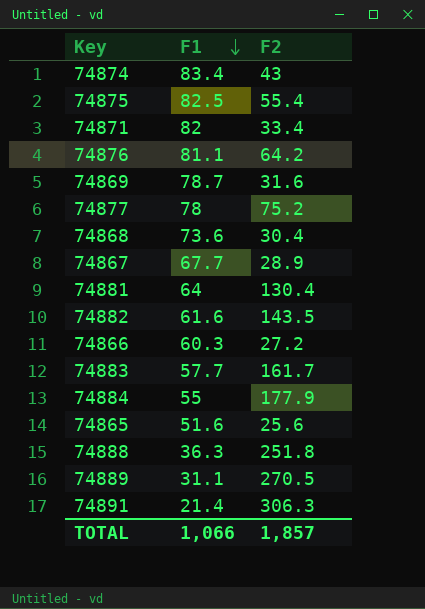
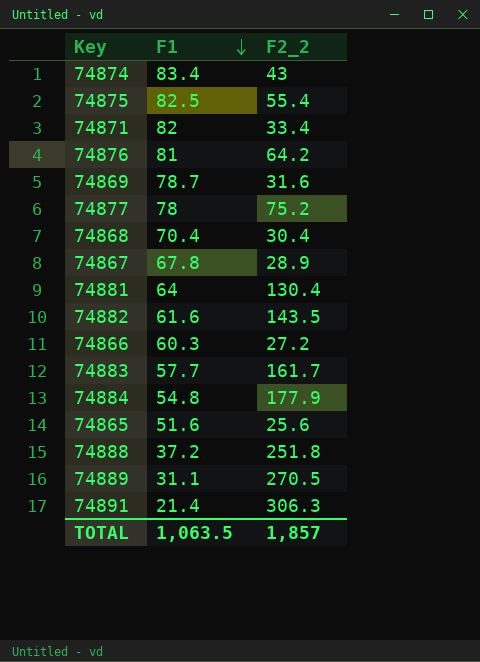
column name: F2 -> F2_2
74876 | F1: 81.1 -> 81
74868 | F1: 73.6 -> 70.4
74867 | F1: 67.7 -> 67.8
74884 | F1: 55 -> 54.8
74888 | F1: 36.3 -> 37.2
TOTAL | F1: 1,066 -> 1,063.5

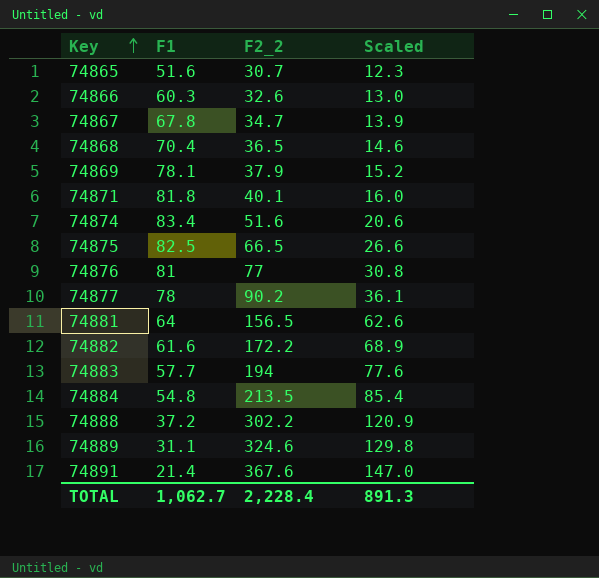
row order: F1 descending -> Key ascending
column Scaled | formula: none -> [F2_2] * 0.4
74865 | F2_2: 25.6 -> 30.7
74866 | F2_2: 27.2 -> 32.6
74867 | F2_2: 28.9 -> 34.7
74868 | F2_2: 30.4 -> 36.5
74869 | F1: 78.7 -> 78.1
74869 | F2_2: 31.6 -> 37.9
74871 | F1: 82 -> 81.8
74871 | F2_2: 33.4 -> 40.1
74874 | F2_2: 43 -> 51.6
74875 | F2_2: 55.4 -> 66.5
74876 | F2_2: 64.2 -> 77
74877 | F2_2: 75.2 -> 90.2
74881 | F2_2: 130.4 -> 156.5
74882 | F2_2: 143.5 -> 172.2
74883 | F2_2: 161.7 -> 194
74884 | F2_2: 177.9 -> 213.5
74888 | F2_2: 251.8 -> 302.2
74889 | F2_2: 270.5 -> 324.6
74891 | F2_2: 306.3 -> 367.6
TOTAL | F1: 1,063.5 -> 1,062.7
TOTAL | F2_2: 1,857 -> 2,228.4

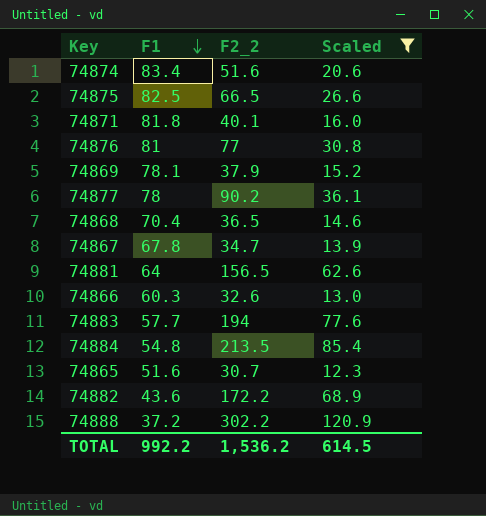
filter: none -> Scaled <= 120.9
row order: Key ascending -> F1 descending
74882 | F1: 61.6 -> 43.6
TOTAL | F1: 1,062.7 -> 992.2
TOTAL | F2_2: 2,228.4 -> 1,536.2
TOTAL | Scaled: 891.3 -> 614.5

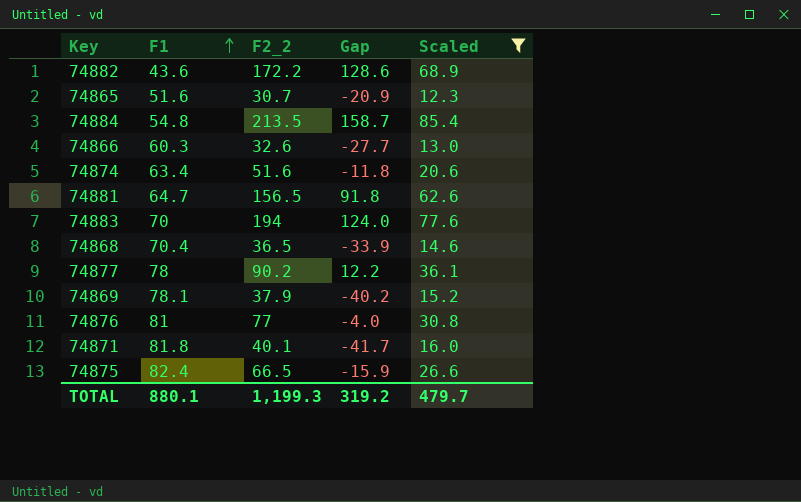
row order: F1 descending -> F1 ascending
column Gap | formula: none -> [F2_2] - [F1]
row 74867: 67.8 | 34.7 | 13.9 -> none
row 74888: 37.2 | 302.2 | 120.9 -> none
74874 | F1: 83.4 -> 63.4
74881 | F1: 64 -> 64.7
74883 | F1: 57.7 -> 70
74875 | F1: 82.5 -> 82.4
TOTAL | F1: 992.2 -> 880.1
TOTAL | F2_2: 1,536.2 -> 1,199.3
TOTAL | Scaled: 614.5 -> 479.7

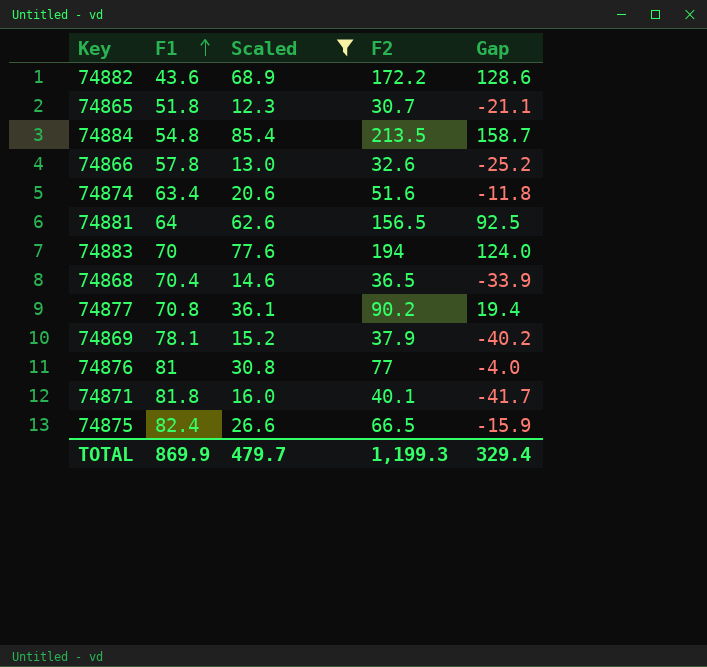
column Scaled | position: 5 -> 3
column name: F2_2 -> F2
74865 | F1: 51.6 -> 51.8
74865 | Gap: -20.9 -> -21.1
74866 | F1: 60.3 -> 57.8
74866 | Gap: -27.7 -> -25.2
74881 | F1: 64.7 -> 64
74881 | Gap: 91.8 -> 92.5
74877 | F1: 78 -> 70.8
74877 | Gap: 12.2 -> 19.4
TOTAL | F1: 880.1 -> 869.9
TOTAL | Gap: 319.2 -> 329.4

